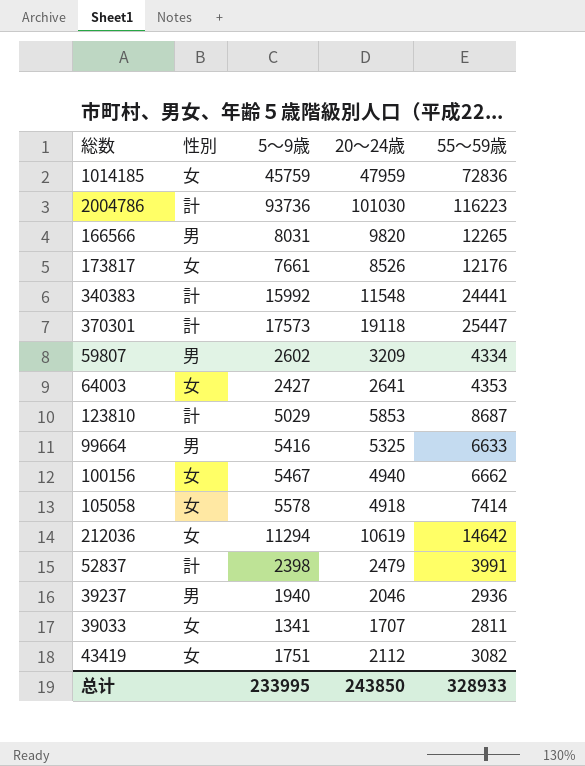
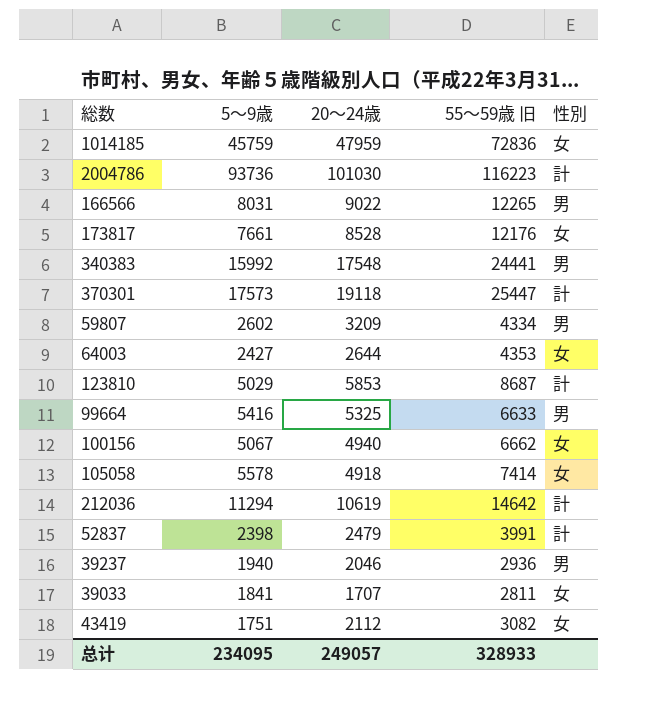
column name: 55～59歳 -> 55～59歳 旧
column 性別 | position: 2 -> 5
166566 | 20～24歳: 9820 -> 9022
173817 | 20～24歳: 8526 -> 8528
340383 | 20～24歳: 11548 -> 17548
340383 | 性別: 計 -> 男
64003 | 20～24歳: 2641 -> 2644
100156 | 5～9歳: 5467 -> 5067
212036 | 性別: 女 -> 計
39033 | 5～9歳: 1341 -> 1841
总计 | 5～9歳: 233995 -> 234095
总计 | 20～24歳: 243850 -> 249057

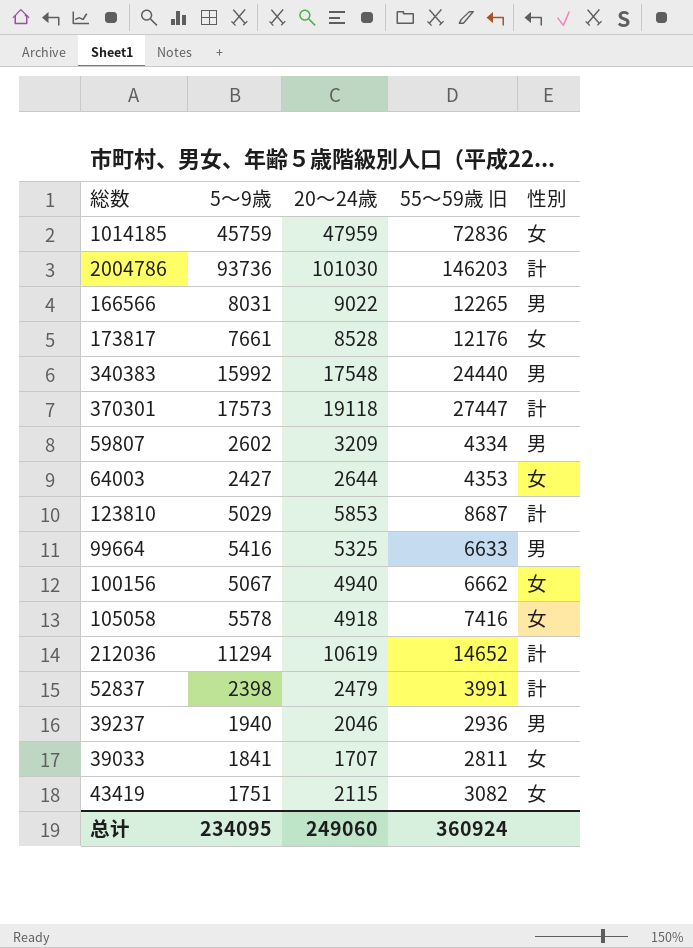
2004786 | 55～59歳 旧: 116223 -> 146203
340383 | 55～59歳 旧: 24441 -> 24440
370301 | 55～59歳 旧: 25447 -> 27447
105058 | 55～59歳 旧: 7414 -> 7416
212036 | 55～59歳 旧: 14642 -> 14652
43419 | 20～24歳: 2112 -> 2115
总计 | 20～24歳: 249057 -> 249060
总计 | 55～59歳 旧: 328933 -> 360924

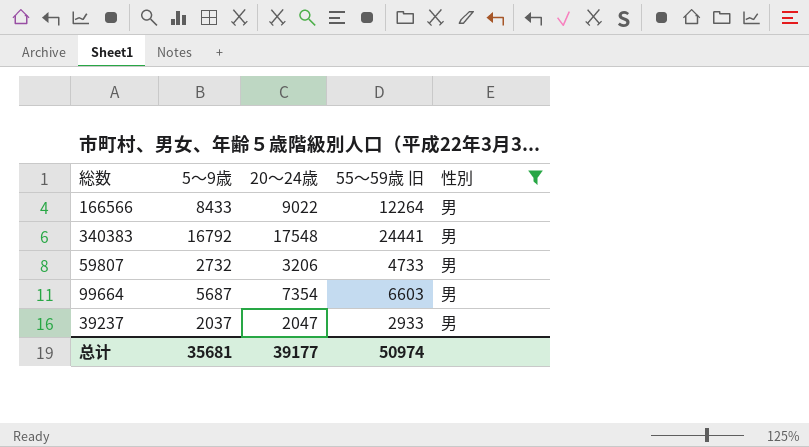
filter: none -> 性別 = 男
166566 | 5～9歳: 8031 -> 8433
166566 | 55～59歳 旧: 12265 -> 12264
340383 | 5～9歳: 15992 -> 16792
340383 | 55～59歳 旧: 24440 -> 24441
59807 | 5～9歳: 2602 -> 2732
59807 | 20～24歳: 3209 -> 3206
59807 | 55～59歳 旧: 4334 -> 4733
99664 | 5～9歳: 5416 -> 5687
99664 | 20～24歳: 5325 -> 7354
99664 | 55～59歳 旧: 6633 -> 6603
39237 | 5～9歳: 1940 -> 2037
39237 | 20～24歳: 2046 -> 2047
39237 | 55～59歳 旧: 2936 -> 2933
总计 | 5～9歳: 234095 -> 35681
总计 | 20～24歳: 249060 -> 39177
总计 | 55～59歳 旧: 360924 -> 50974

